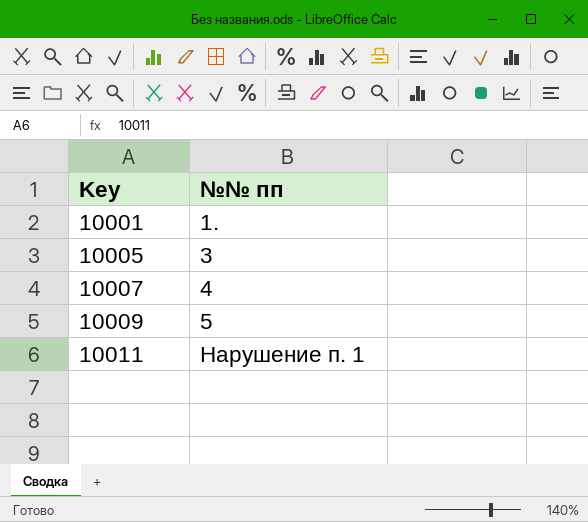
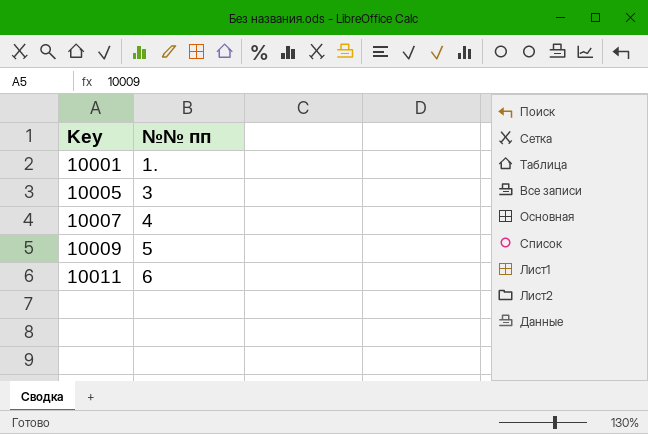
10011 | №№ пп: Нарушение п. 1 -> 6

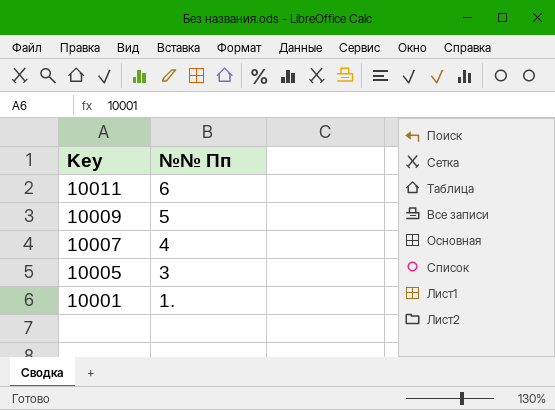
row order: Key ascending -> Key descending
column name: №№ пп -> №№ Пп

